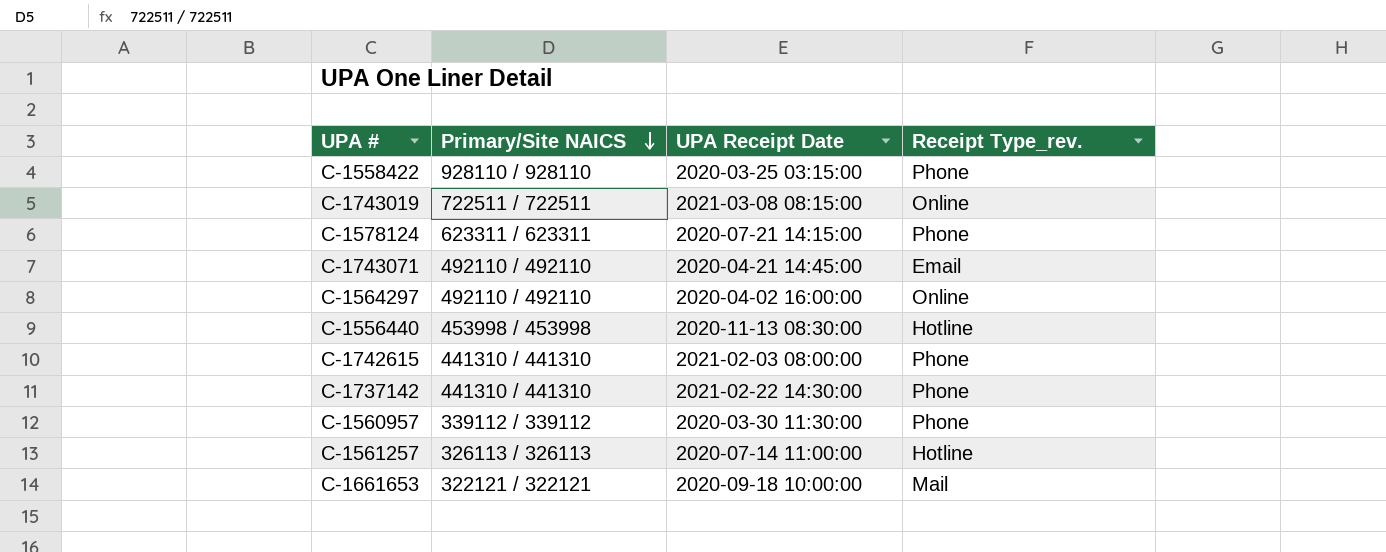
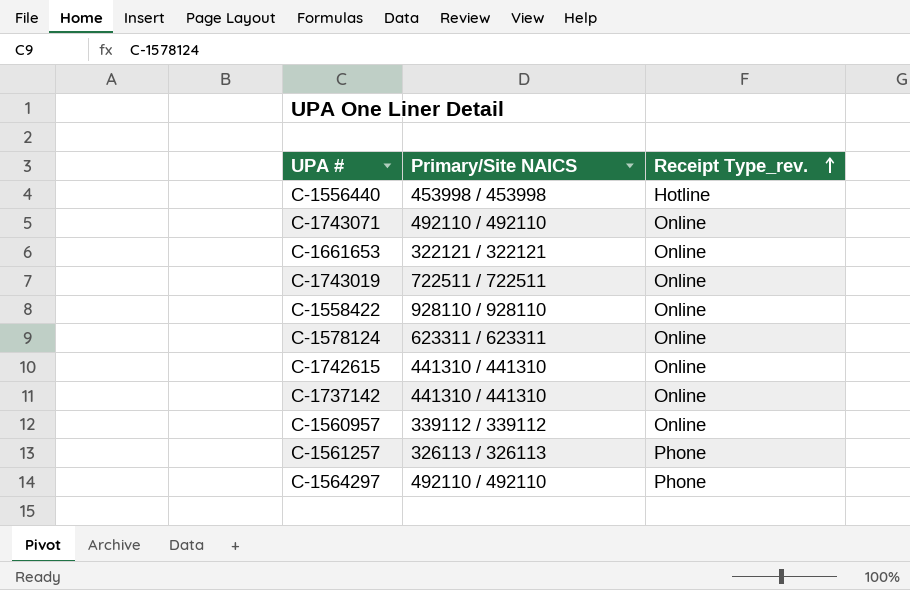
row order: Primary/Site NAICS descending -> Receipt Type_rev. ascending
column UPA Receipt Date | position: 3 -> none
C-1743071 | Receipt Type_rev.: Email -> Online
C-1661653 | Receipt Type_rev.: Mail -> Online
C-1558422 | Receipt Type_rev.: Phone -> Online
C-1578124 | Receipt Type_rev.: Phone -> Online
C-1742615 | Receipt Type_rev.: Phone -> Online
C-1737142 | Receipt Type_rev.: Phone -> Online
C-1560957 | Receipt Type_rev.: Phone -> Online
C-1561257 | Receipt Type_rev.: Hotline -> Phone
C-1564297 | Receipt Type_rev.: Online -> Phone

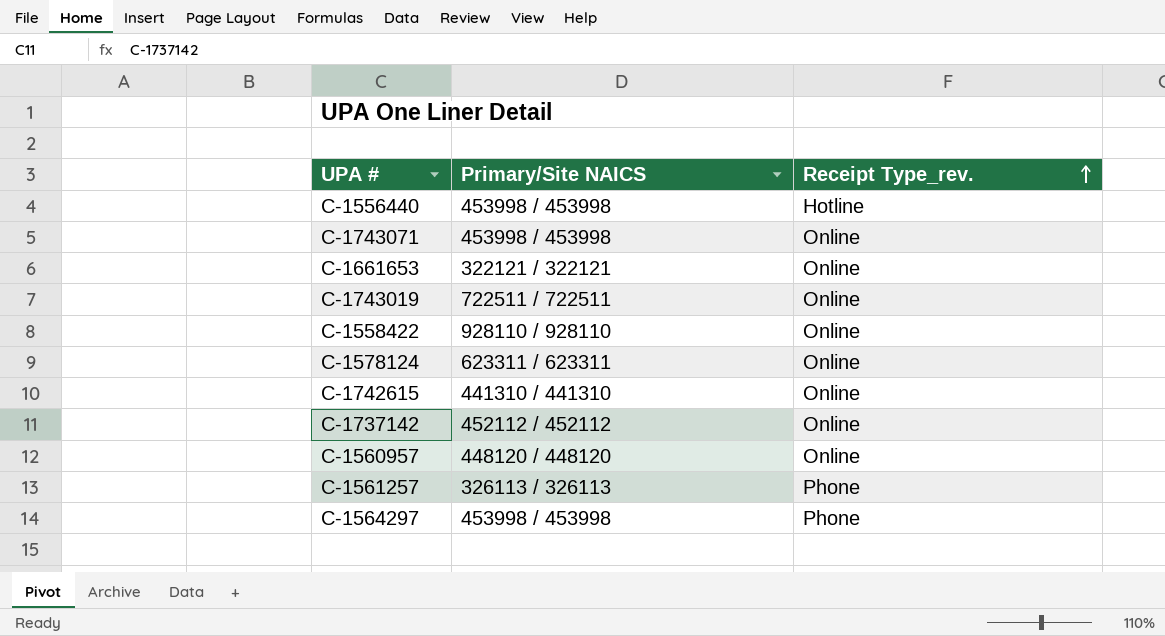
C-1743071 | Primary/Site NAICS: 492110 / 492110 -> 453998 / 453998
C-1737142 | Primary/Site NAICS: 441310 / 441310 -> 452112 / 452112
C-1560957 | Primary/Site NAICS: 339112 / 339112 -> 448120 / 448120
C-1564297 | Primary/Site NAICS: 492110 / 492110 -> 453998 / 453998

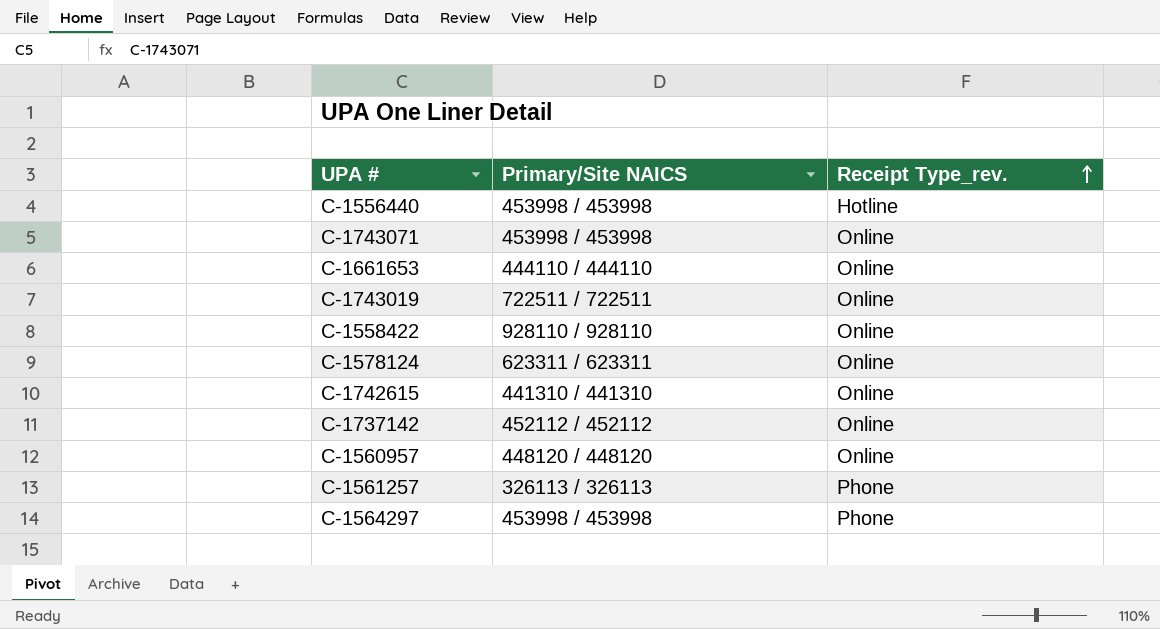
C-1661653 | Primary/Site NAICS: 322121 / 322121 -> 444110 / 444110

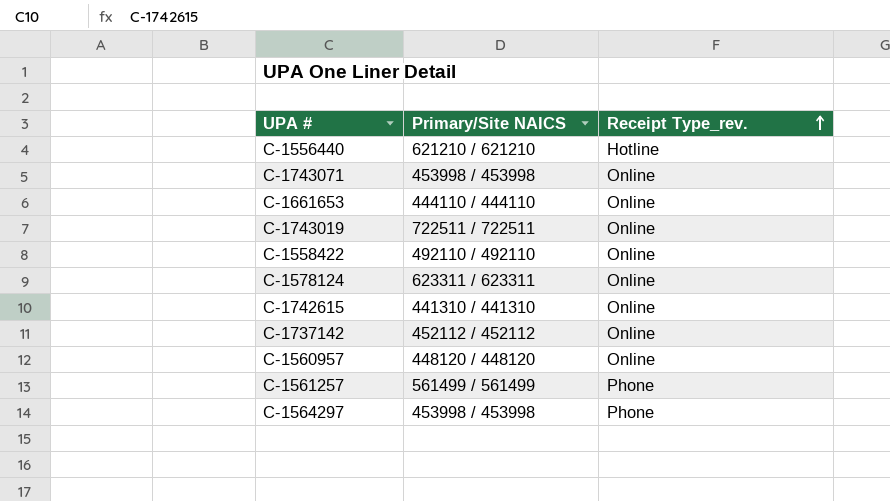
C-1556440 | Primary/Site NAICS: 453998 / 453998 -> 621210 / 621210
C-1558422 | Primary/Site NAICS: 928110 / 928110 -> 492110 / 492110
C-1561257 | Primary/Site NAICS: 326113 / 326113 -> 561499 / 561499

